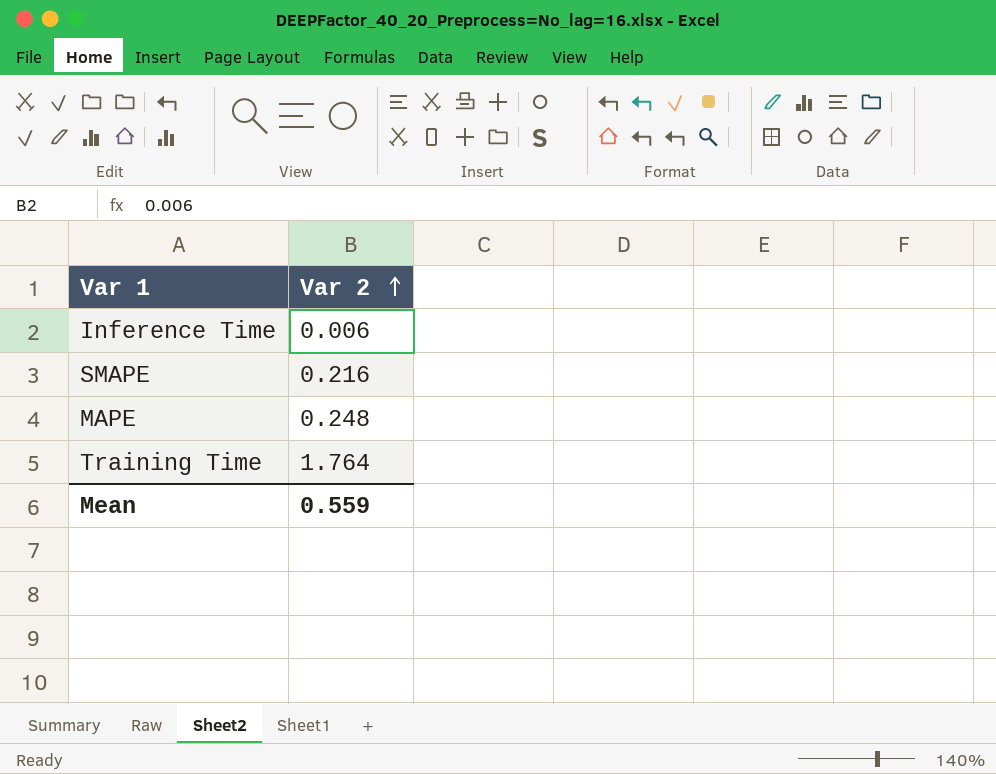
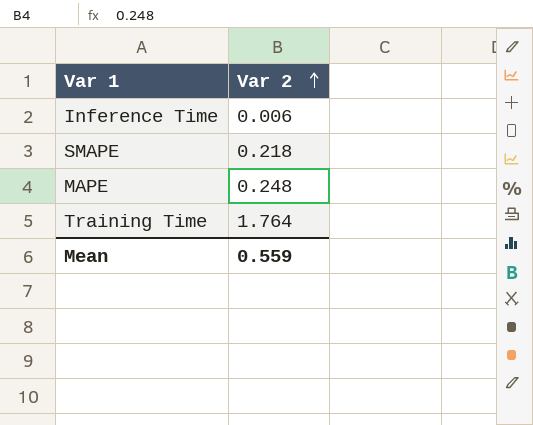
SMAPE | Var 2: 0.216 -> 0.218

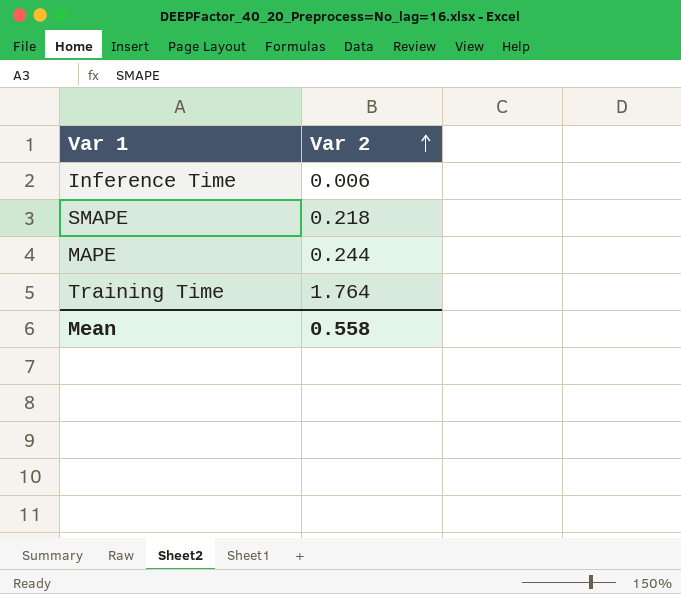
MAPE | Var 2: 0.248 -> 0.244
Mean | Var 2: 0.559 -> 0.558

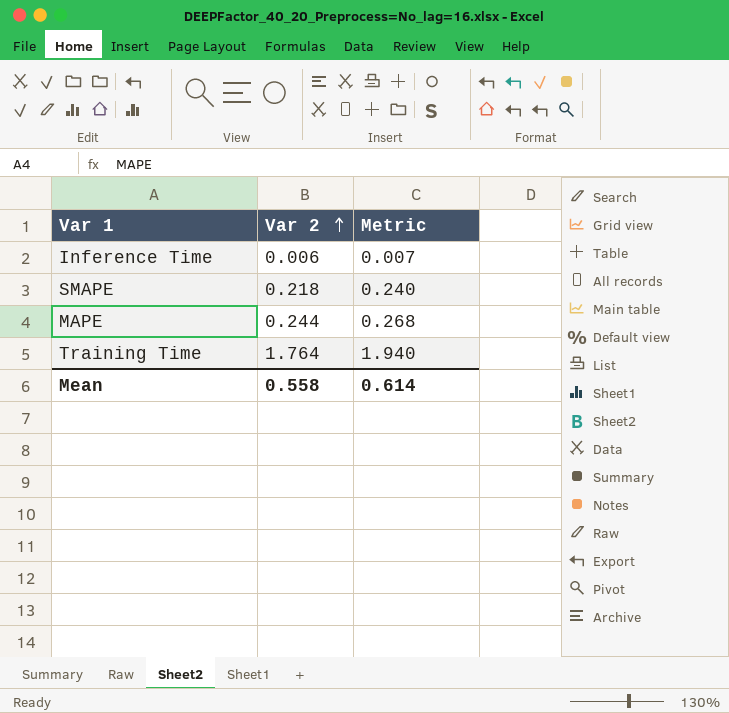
column Metric | formula: none -> [Var 2] * 1.1

